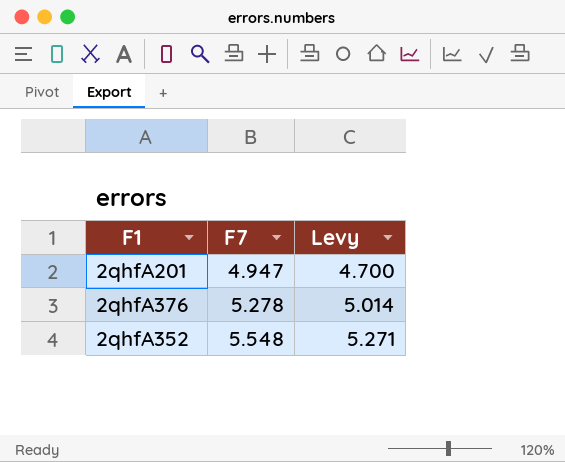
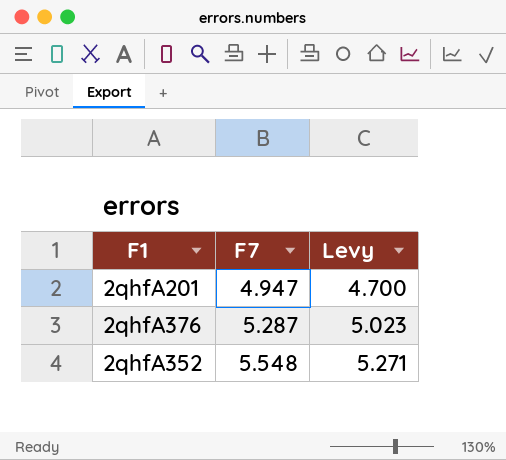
2qhfA376 | F7: 5.278 -> 5.287
2qhfA376 | Levy: 5.014 -> 5.023

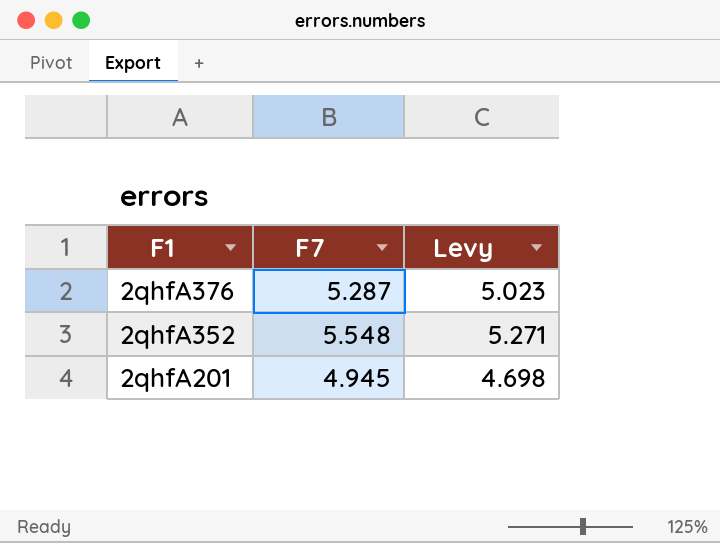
row order: F7 ascending -> F1 descending
2qhfA201 | F7: 4.947 -> 4.945
2qhfA201 | Levy: 4.700 -> 4.698

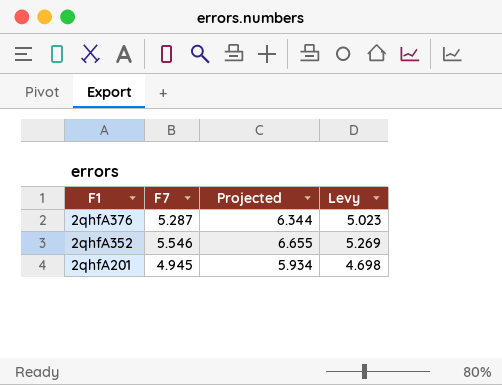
column Projected | formula: none -> [F7] * 1.2
2qhfA352 | F7: 5.548 -> 5.546
2qhfA352 | Levy: 5.271 -> 5.269

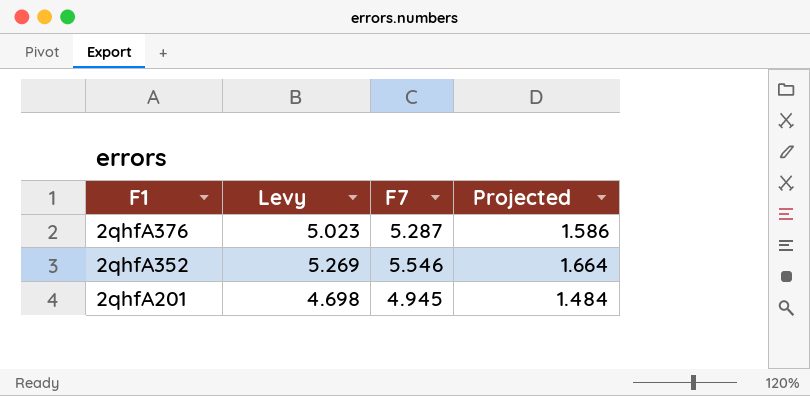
column Levy | position: 4 -> 2
column Projected | formula: [F7] * 1.2 -> [F7] * 0.3

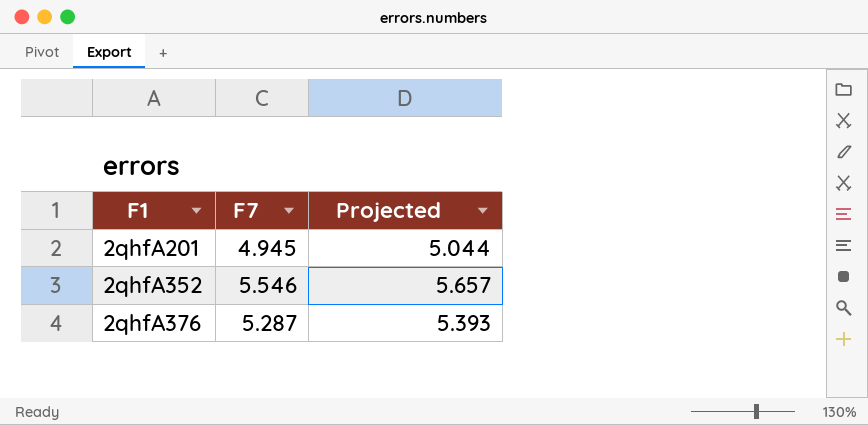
row order: F1 descending -> F1 ascending
column Levy | formula: [F7] * 0.95 -> none
column Projected | formula: [F7] * 0.3 -> [F7] * 1.02

